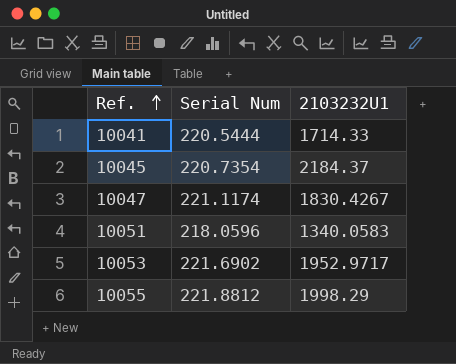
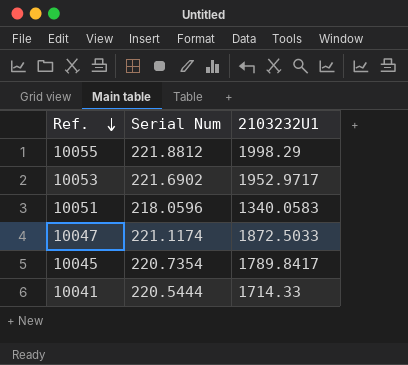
row order: Ref. ascending -> Ref. descending
10047 | 2103232U1: 1830.4267 -> 1872.5033
10045 | 2103232U1: 2184.37 -> 1789.8417

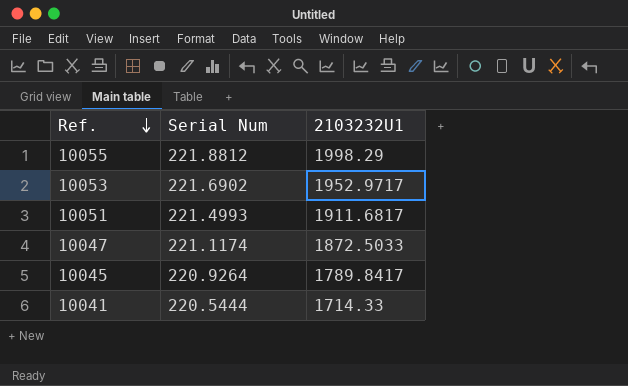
10051 | Serial Num: 218.0596 -> 221.4993
10051 | 2103232U1: 1340.0583 -> 1911.6817
10045 | Serial Num: 220.7354 -> 220.9264

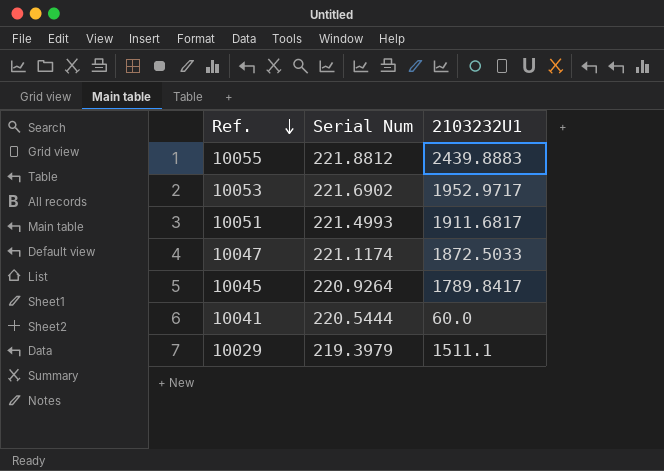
10055 | 2103232U1: 1998.29 -> 2439.8883
10041 | 2103232U1: 1714.33 -> 60.0
row 10029: none -> 219.3979 | 1511.1

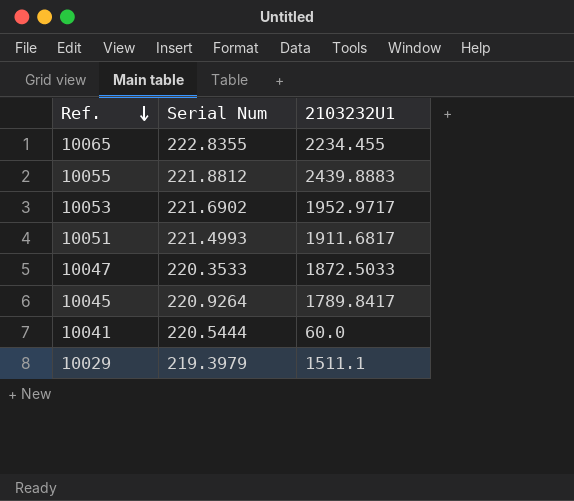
row 10065: none -> 222.8355 | 2234.455
10047 | Serial Num: 221.1174 -> 220.3533

